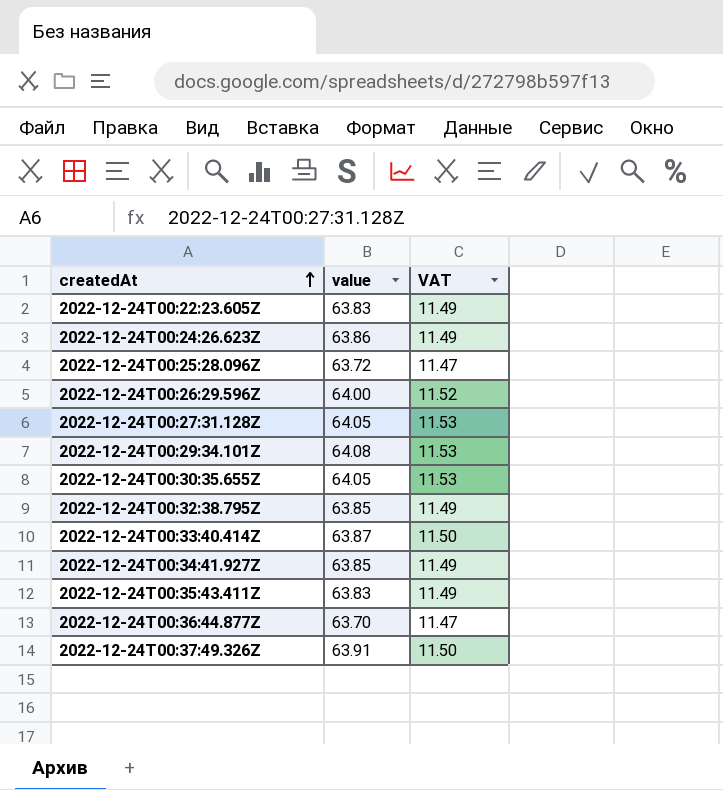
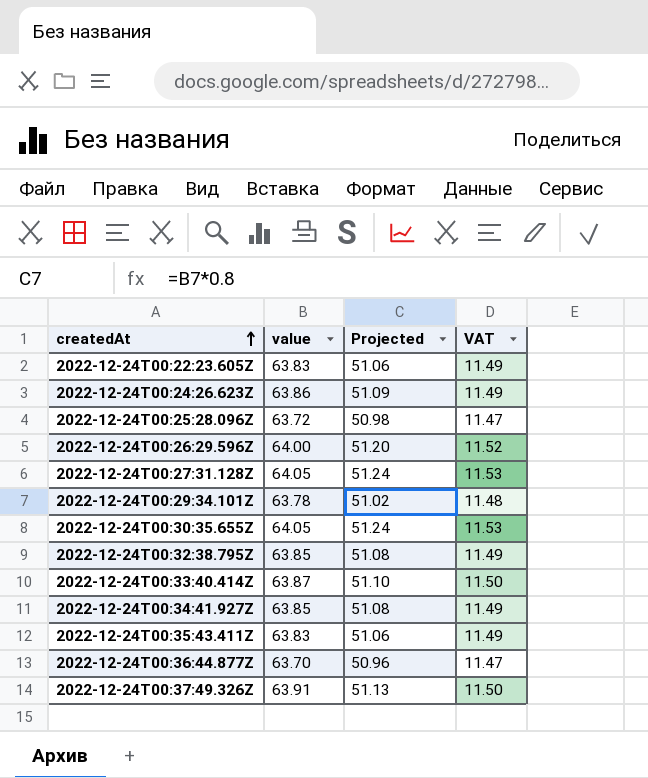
column Projected | formula: none -> [value] * 0.8
2022-12-24T00:29:34.101Z | value: 64.08 -> 63.78
2022-12-24T00:29:34.101Z | VAT: 11.53 -> 11.48

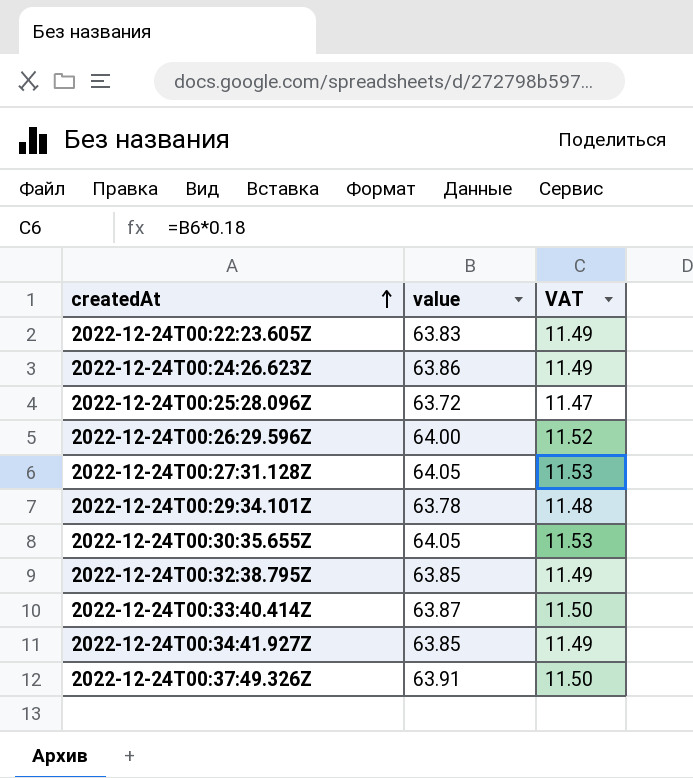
column Projected | formula: [value] * 0.8 -> none
row 2022-12-24T00:35:43.411Z: 63.83 | 51.06 | 11.49 -> none
row 2022-12-24T00:36:44.877Z: 63.70 | 50.96 | 11.47 -> none

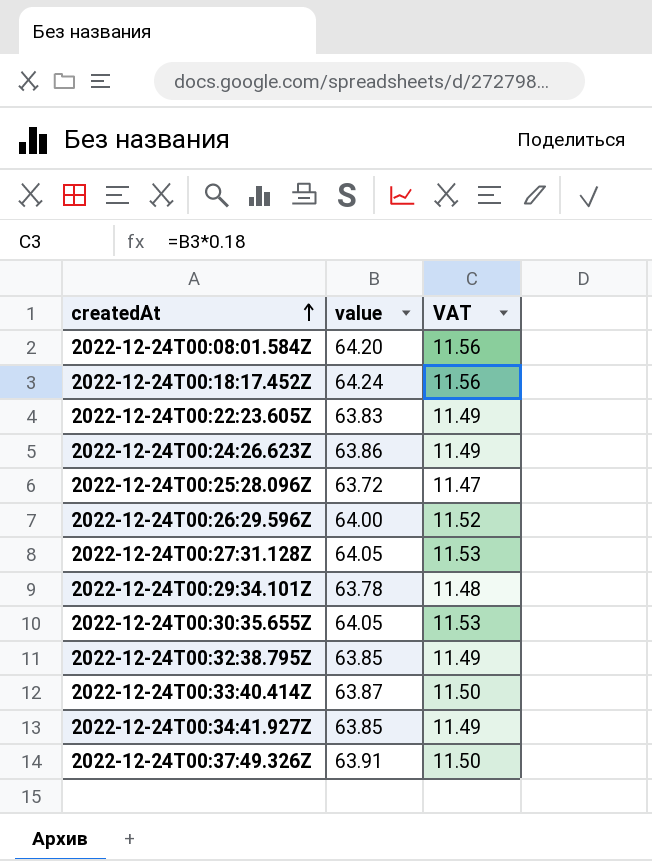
row 2022-12-24T00:08:01.584Z: none -> 64.20 | 11.56
row 2022-12-24T00:18:17.452Z: none -> 64.24 | 11.56

